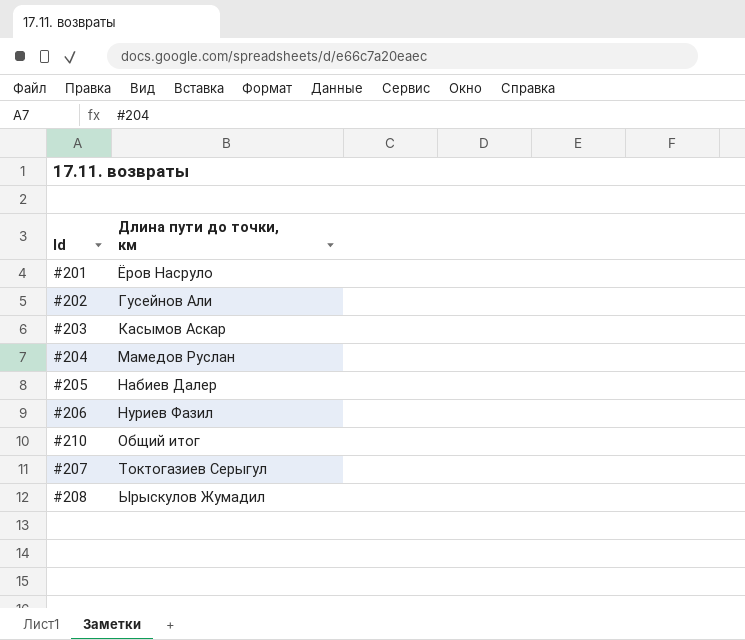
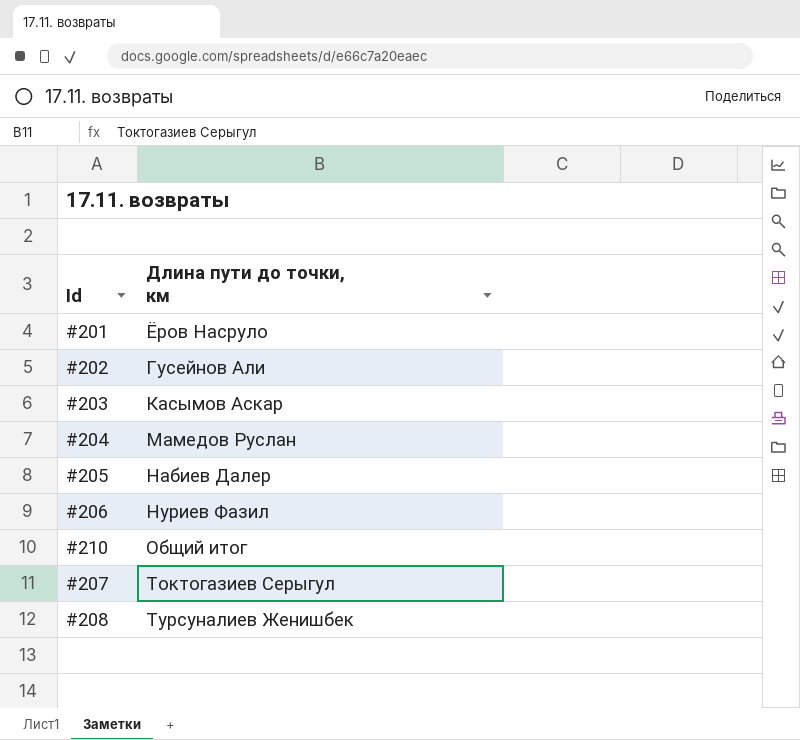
#208 | Длина пути до точки, км: Ырыскулов Жумадил -> Турсуналиев Женишбек

